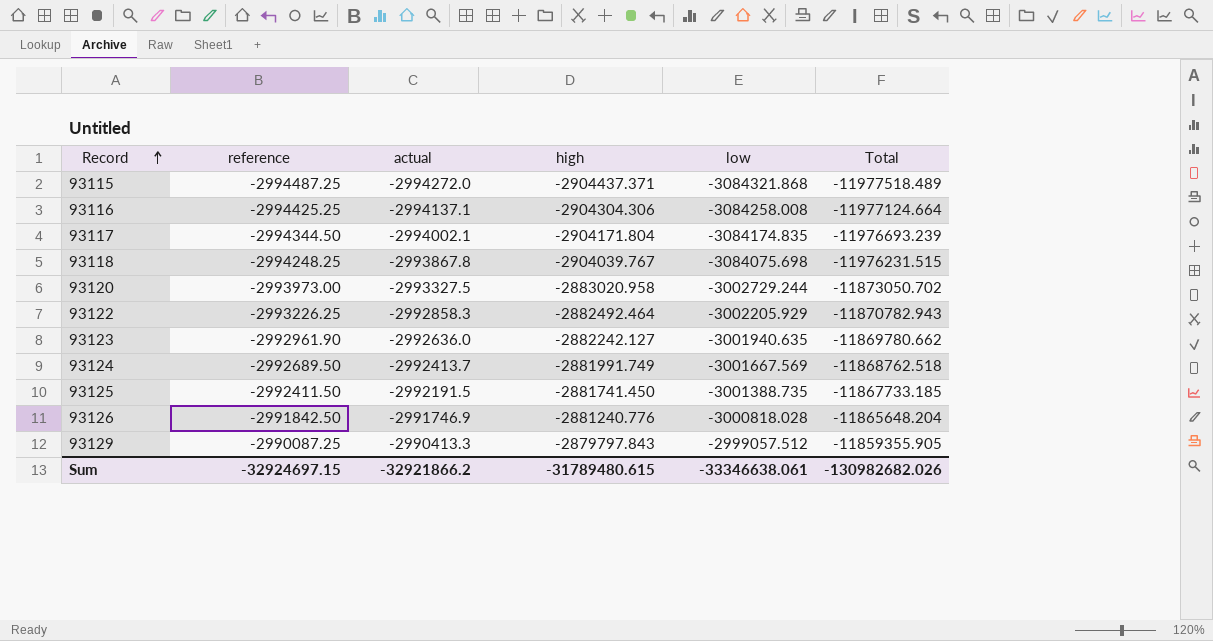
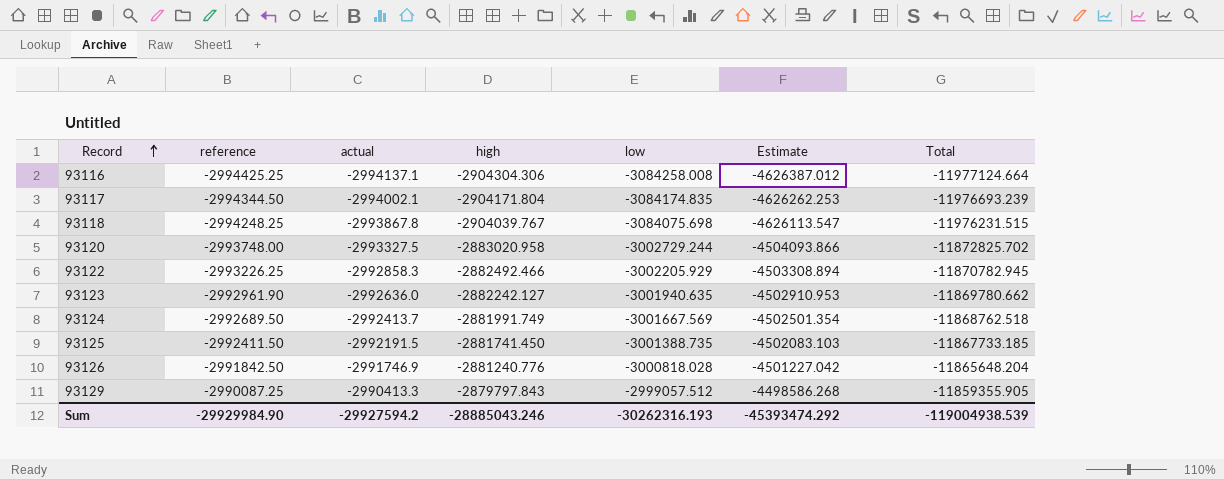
column Estimate | formula: none -> [low] * 1.5
row 93115: -2994487.25 | -2994272.0 | -2904437.371 | -3084321.868 | -11977518.489 -> none
93120 | reference: -2993973.00 -> -2993748.00
93120 | Total: -11873050.702 -> -11872825.702
93122 | high: -2882492.464 -> -2882492.466
93122 | Total: -11870782.943 -> -11870782.945
Sum | reference: -32924697.15 -> -29929984.90
Sum | actual: -32921866.2 -> -29927594.2
Sum | high: -31789480.615 -> -28885043.246
Sum | low: -33346638.061 -> -30262316.193
Sum | Total: -130982682.026 -> -119004938.539

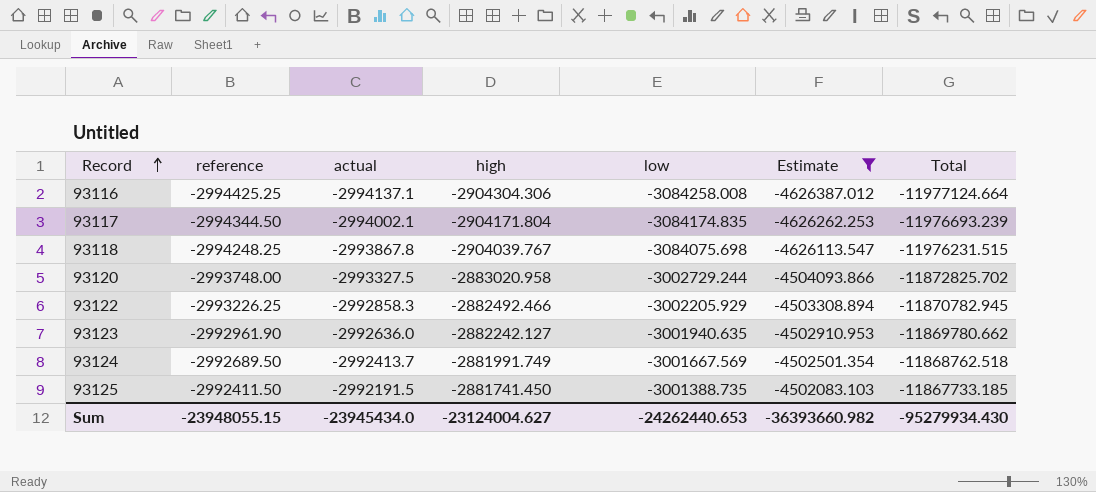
filter: none -> Estimate <= -4502083.103
Sum | reference: -29929984.90 -> -23948055.15
Sum | actual: -29927594.2 -> -23945434.0
Sum | high: -28885043.246 -> -23124004.627
Sum | low: -30262316.193 -> -24262440.653
Sum | Estimate: -45393474.292 -> -36393660.982
Sum | Total: -119004938.539 -> -95279934.430

